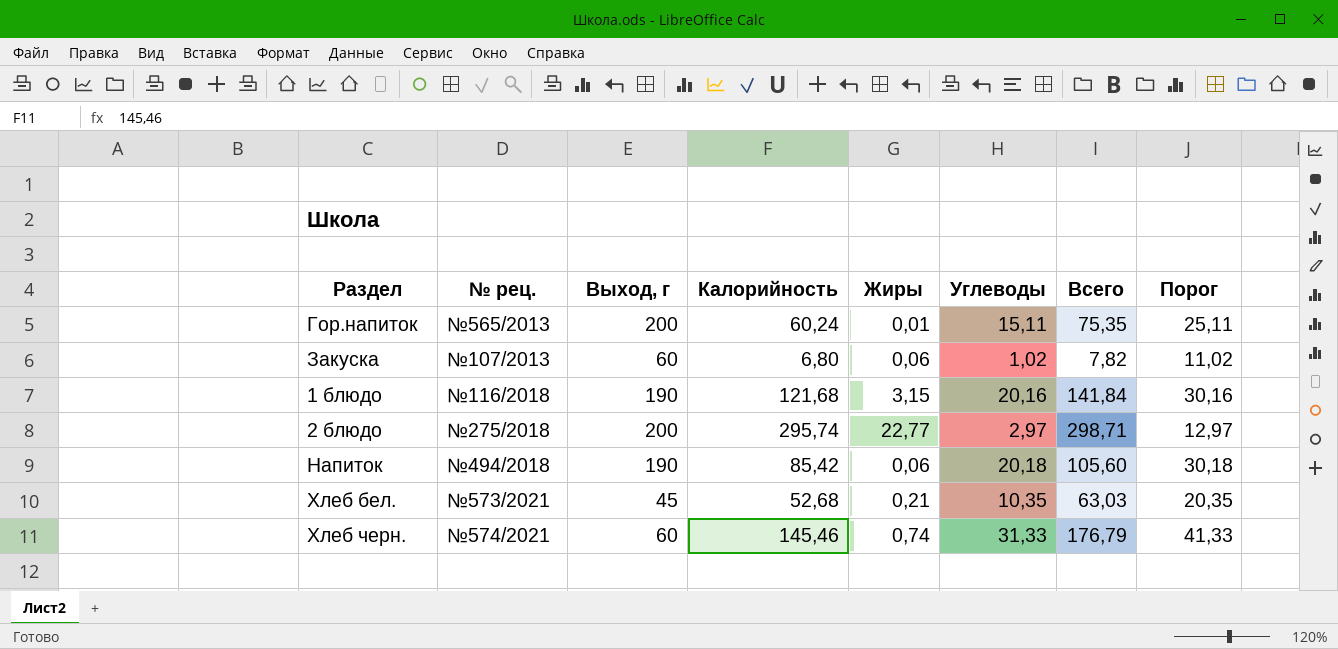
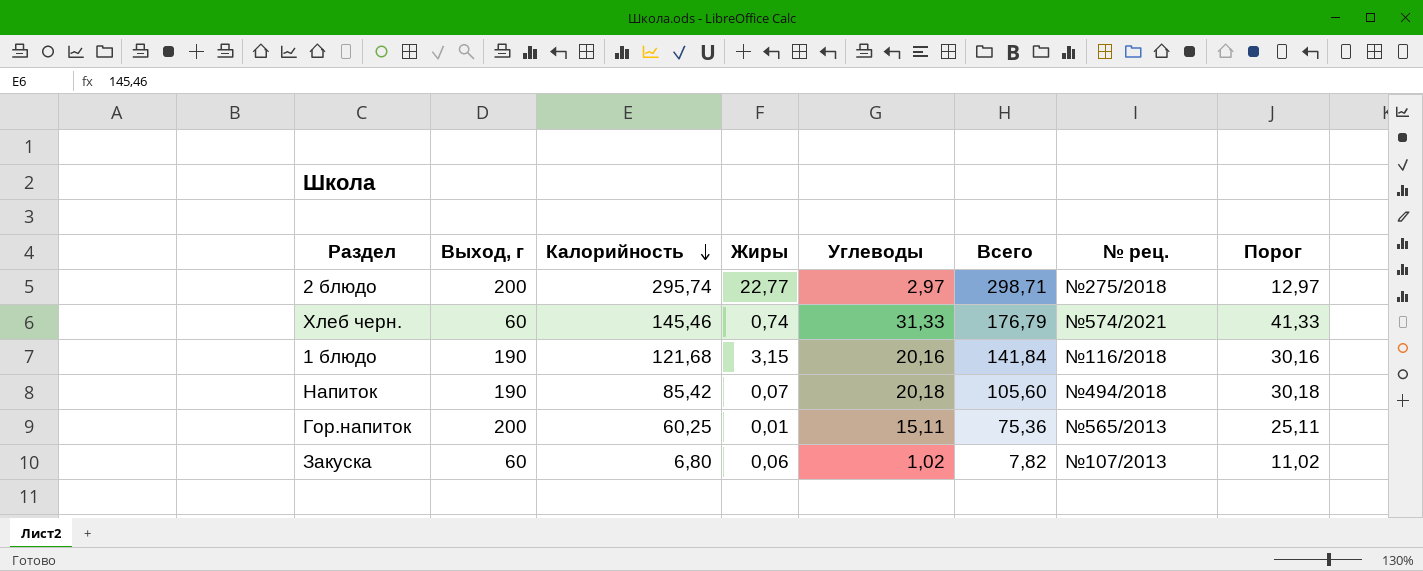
row order: none -> Калорийность descending
column № рец. | position: 2 -> 7
row Хлеб бел.: №573/2021 | 45 | 52,68 | 0,21 | 10,35 | 63,03 | 20,35 -> none
Напиток | Жиры: 0,06 -> 0,07
Гор.напиток | Калорийность: 60,24 -> 60,25
Гор.напиток | Всего: 75,35 -> 75,36

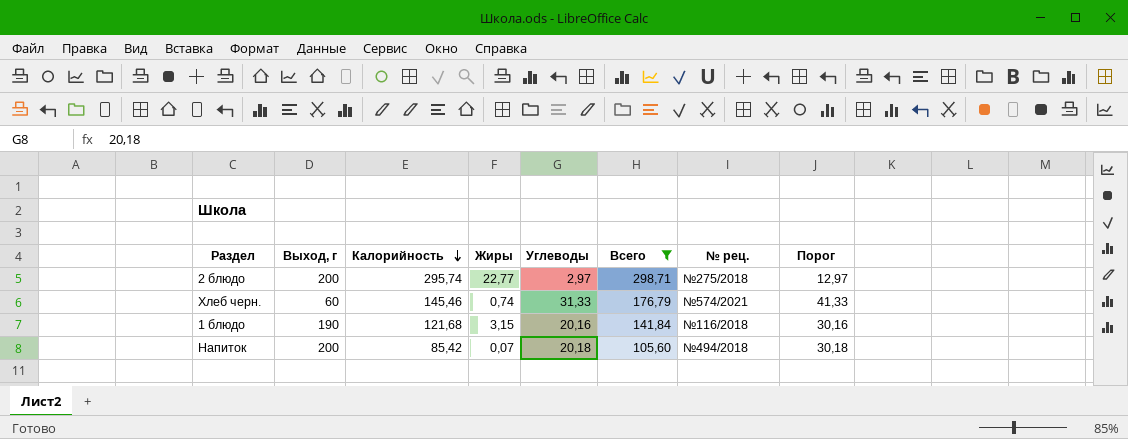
filter: none -> Всего >= 105,60
Напиток | Выход, г: 190 -> 200

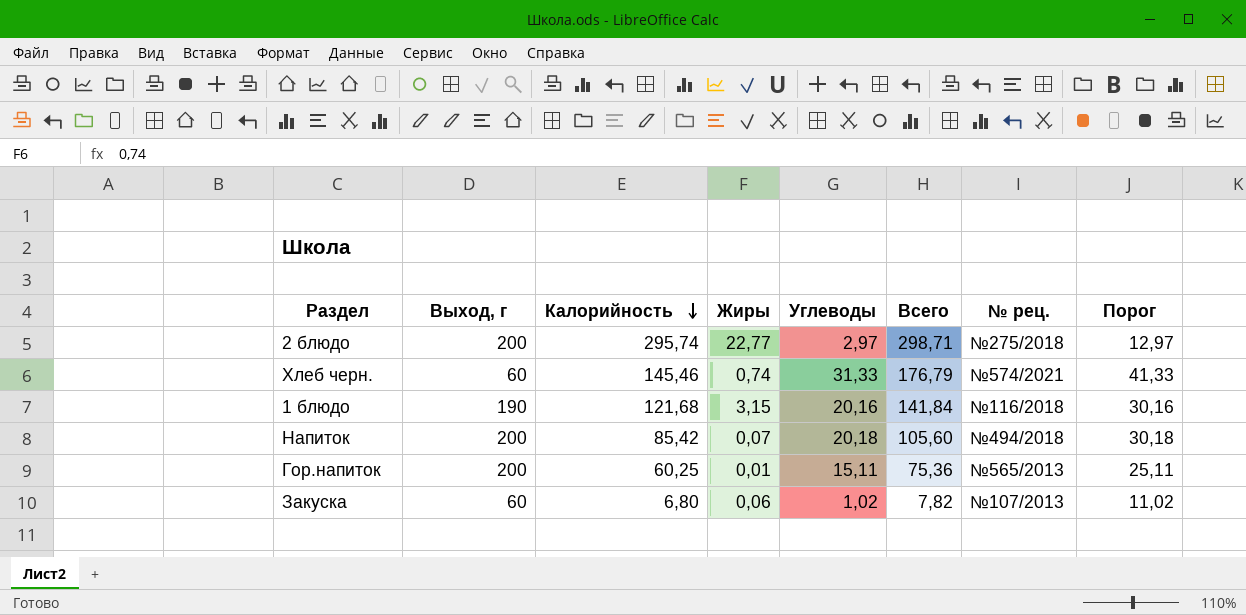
filter: Всего >= 105,60 -> none

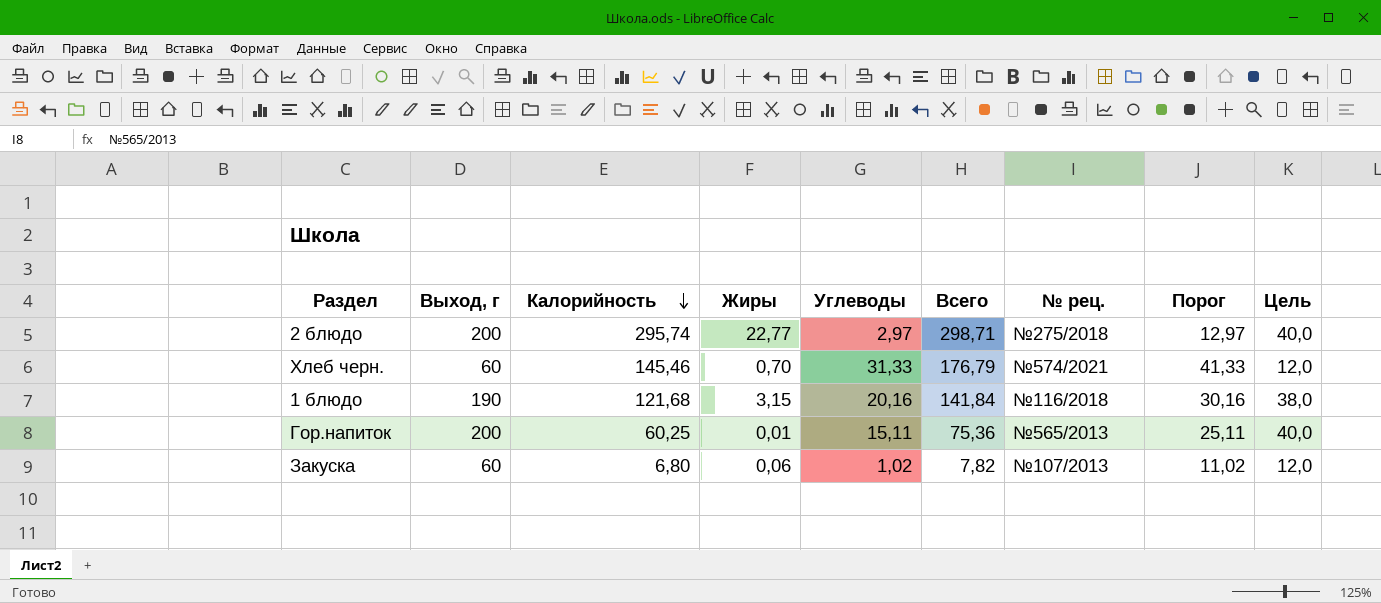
column Цель | formula: none -> [Выход, г] * 0,2
row Напиток: 200 | 85,42 | 0,07 | 20,18 | 105,60 | №494/2018 | 30,18 -> none
Хлеб черн. | Жиры: 0,74 -> 0,70

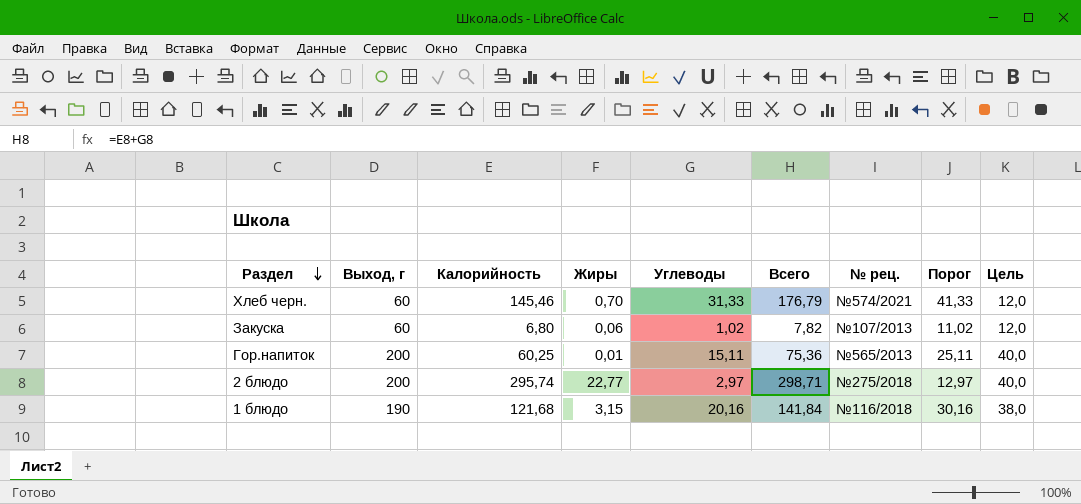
row order: Калорийность descending -> Раздел descending

